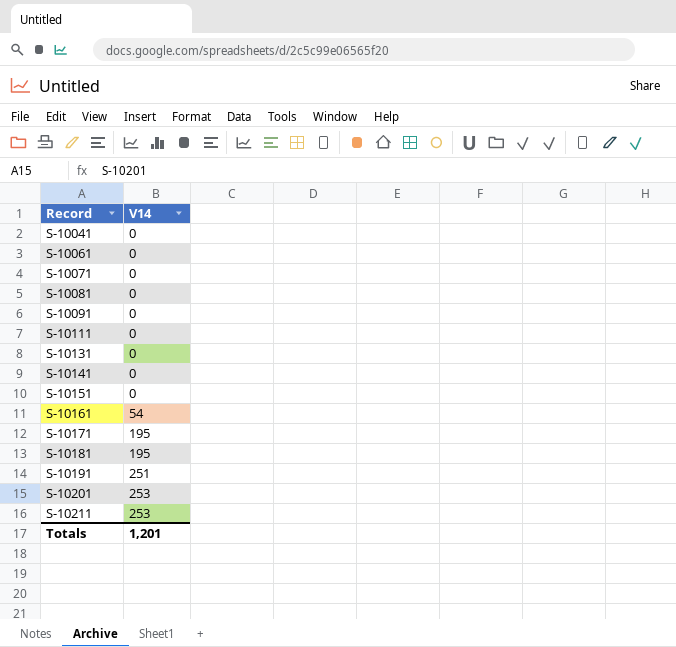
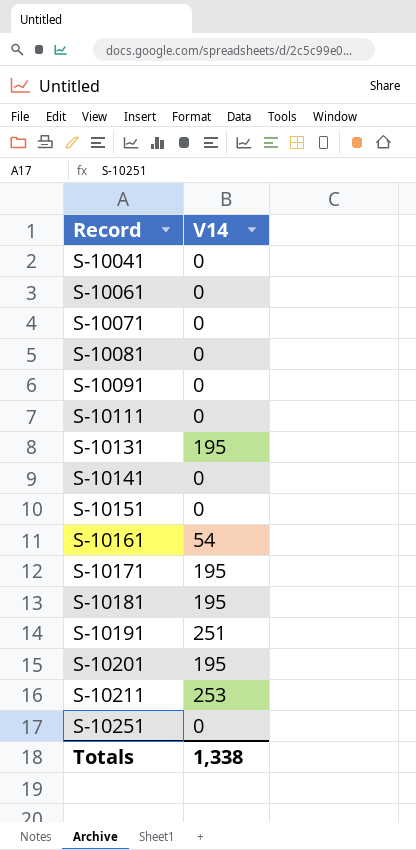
S-10131 | V14: 0 -> 195
S-10201 | V14: 253 -> 195
row S-10251: none -> 0
Totals | V14: 1,201 -> 1,338

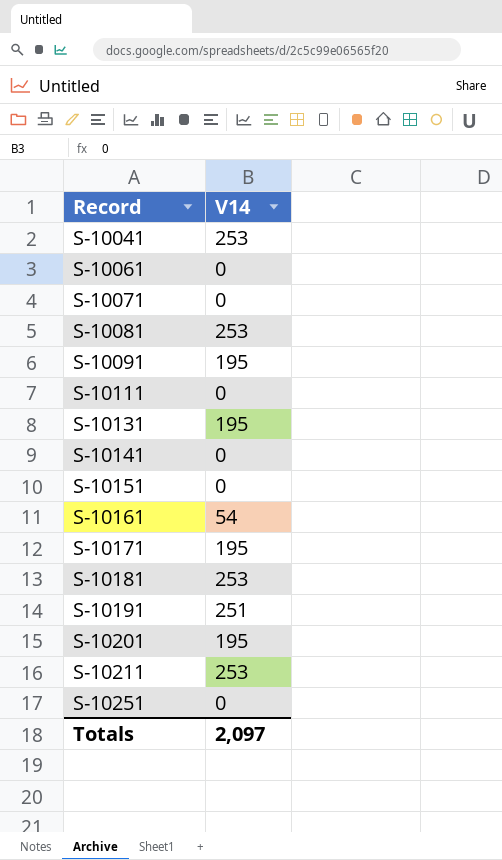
S-10041 | V14: 0 -> 253
S-10081 | V14: 0 -> 253
S-10091 | V14: 0 -> 195
S-10181 | V14: 195 -> 253
Totals | V14: 1,338 -> 2,097

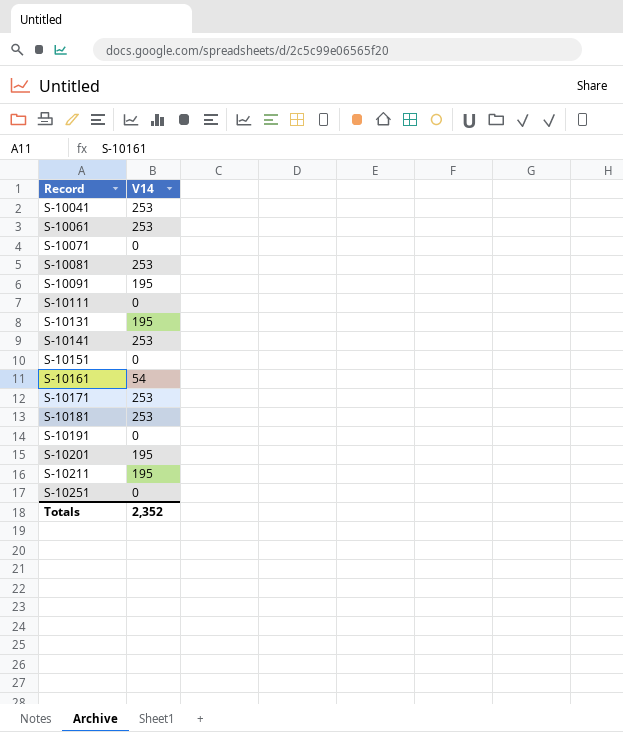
S-10061 | V14: 0 -> 253
S-10141 | V14: 0 -> 253
S-10171 | V14: 195 -> 253
S-10191 | V14: 251 -> 0
S-10211 | V14: 253 -> 195
Totals | V14: 2,097 -> 2,352

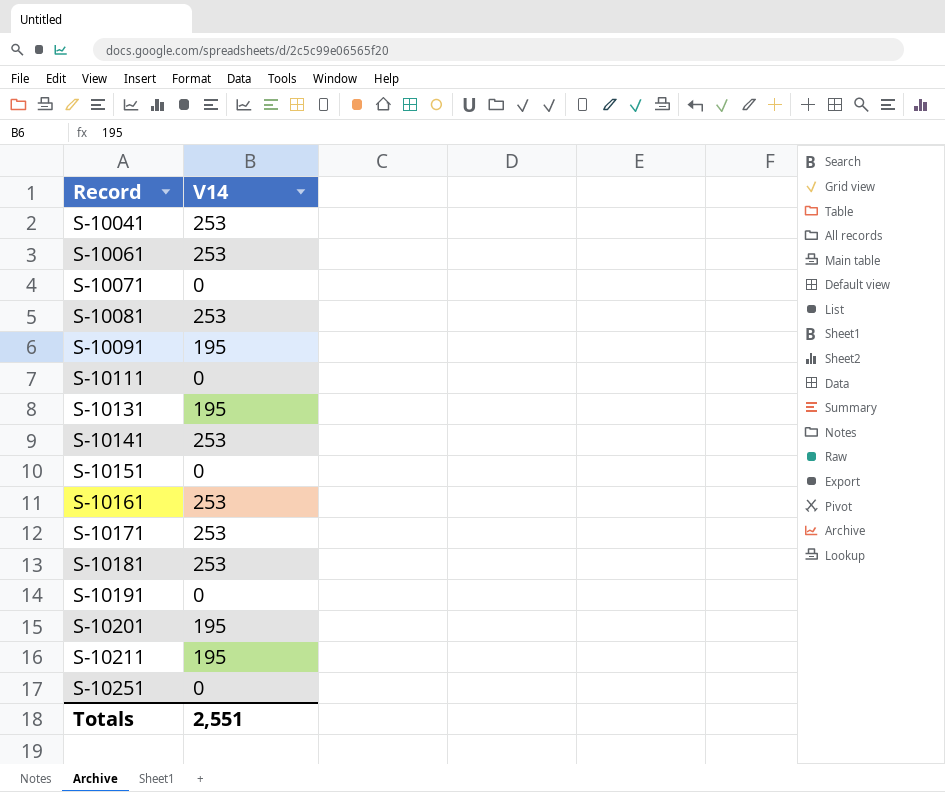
S-10161 | V14: 54 -> 253
Totals | V14: 2,352 -> 2,551

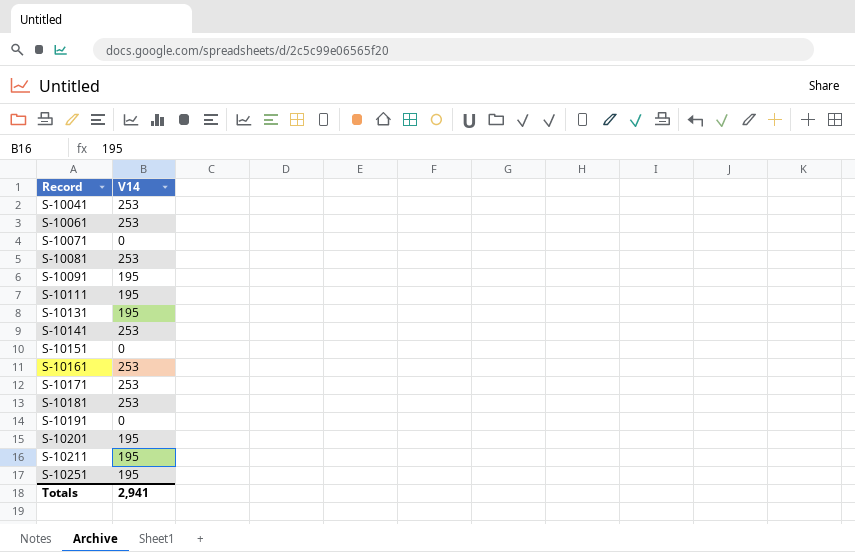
S-10111 | V14: 0 -> 195
S-10251 | V14: 0 -> 195
Totals | V14: 2,551 -> 2,941

